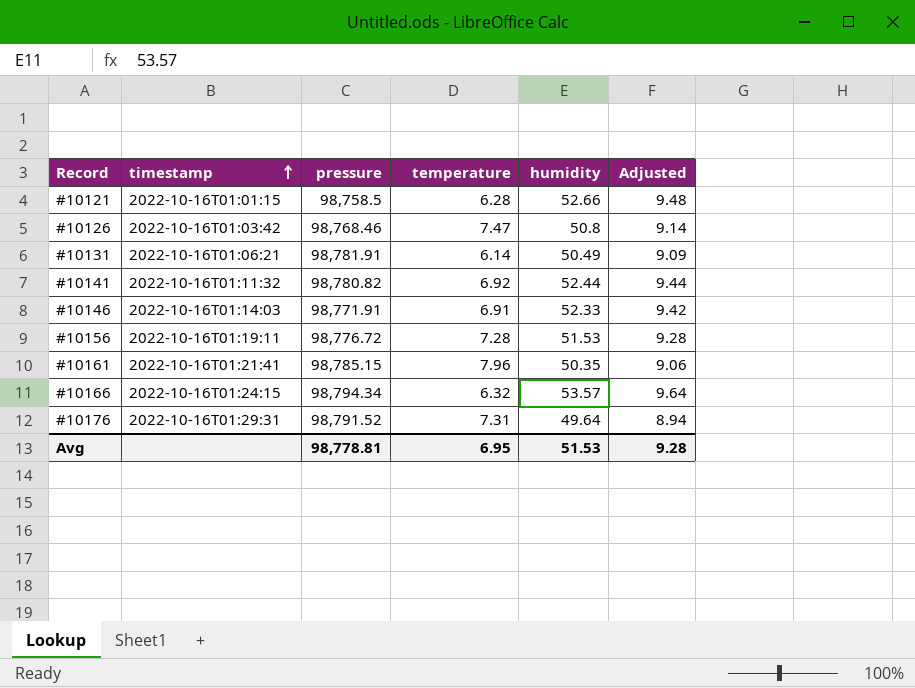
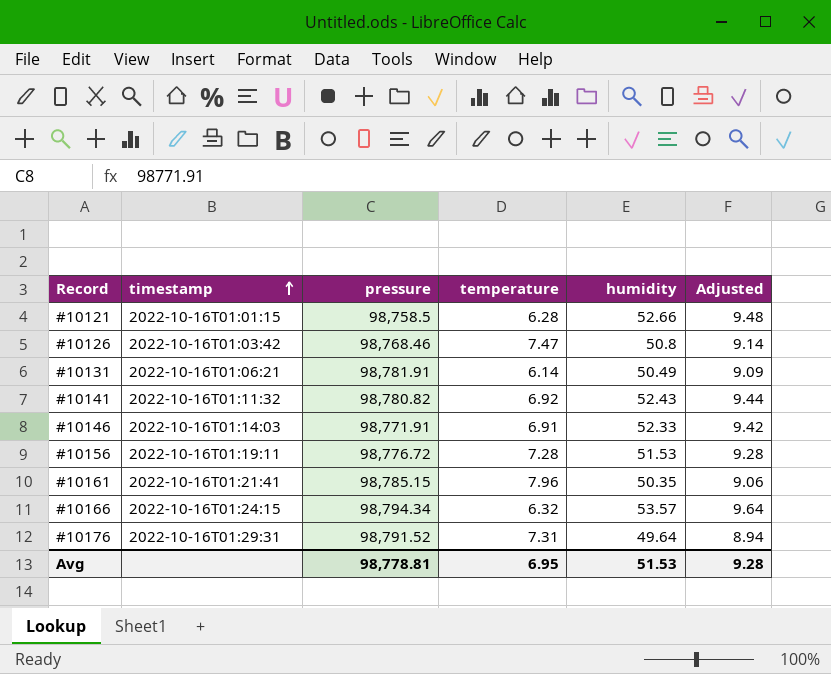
#10141 | humidity: 52.44 -> 52.43

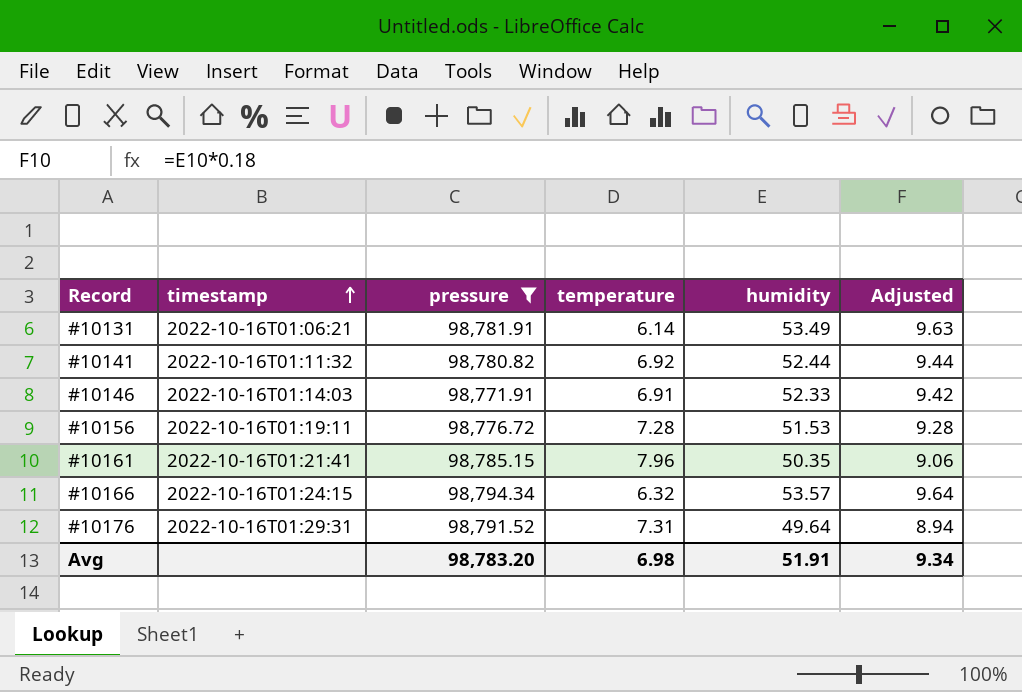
filter: none -> pressure >= 98,771.91
#10131 | humidity: 50.49 -> 53.49
#10131 | Adjusted: 9.09 -> 9.63
#10141 | humidity: 52.43 -> 52.44
Avg | pressure: 98,778.81 -> 98,783.20
Avg | temperature: 6.95 -> 6.98
Avg | humidity: 51.53 -> 51.91
Avg | Adjusted: 9.28 -> 9.34

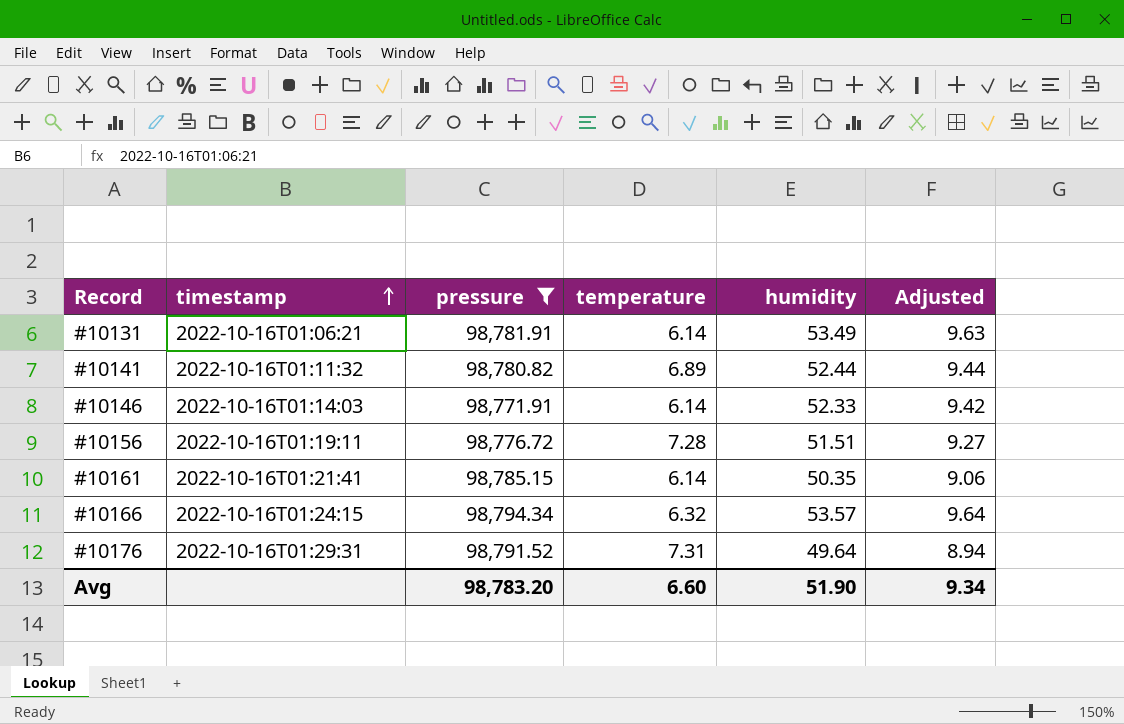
#10141 | temperature: 6.92 -> 6.89
#10146 | temperature: 6.91 -> 6.14
#10156 | humidity: 51.53 -> 51.51
#10156 | Adjusted: 9.28 -> 9.27
#10161 | temperature: 7.96 -> 6.14
Avg | temperature: 6.98 -> 6.60
Avg | humidity: 51.91 -> 51.90

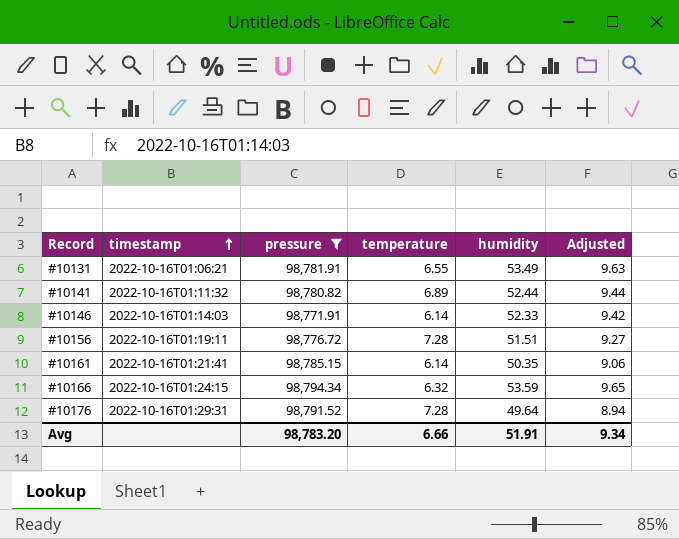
#10131 | temperature: 6.14 -> 6.55
#10166 | humidity: 53.57 -> 53.59
#10166 | Adjusted: 9.64 -> 9.65
#10176 | temperature: 7.31 -> 7.28
Avg | temperature: 6.60 -> 6.66
Avg | humidity: 51.90 -> 51.91

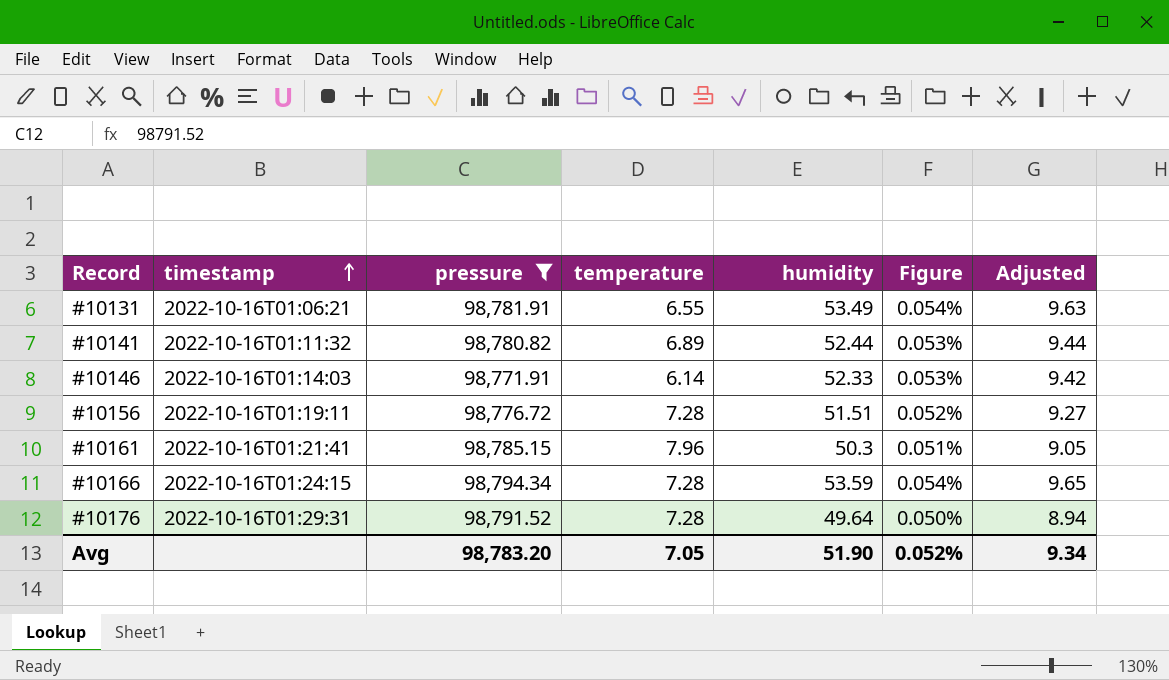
column Figure | formula: none -> [humidity] / [pressure]
#10161 | temperature: 6.14 -> 7.96
#10161 | humidity: 50.35 -> 50.3
#10161 | Adjusted: 9.06 -> 9.05
#10166 | temperature: 6.32 -> 7.28
Avg | temperature: 6.66 -> 7.05
Avg | humidity: 51.91 -> 51.90

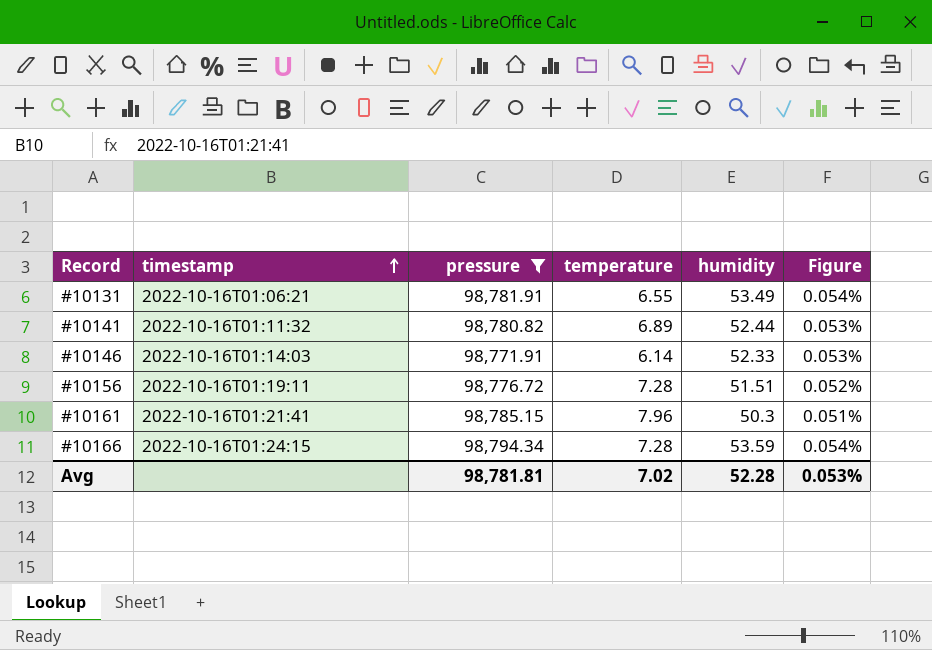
column Adjusted | formula: [humidity] * 0.18 -> none
row #10176: 2022-10-16T01:29:31 | 98,791.52 | 7.28 | 49.64 | 0.050% | 8.94 -> none
Avg | pressure: 98,783.20 -> 98,781.81
Avg | temperature: 7.05 -> 7.02
Avg | humidity: 51.90 -> 52.28
Avg | Figure: 0.052% -> 0.053%

